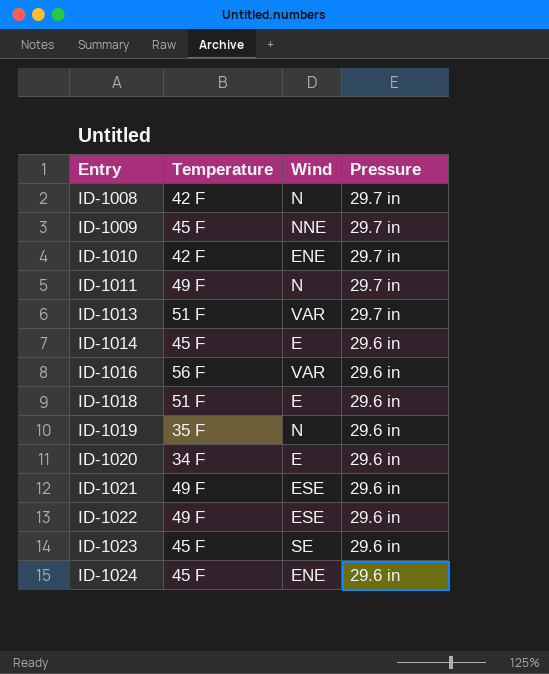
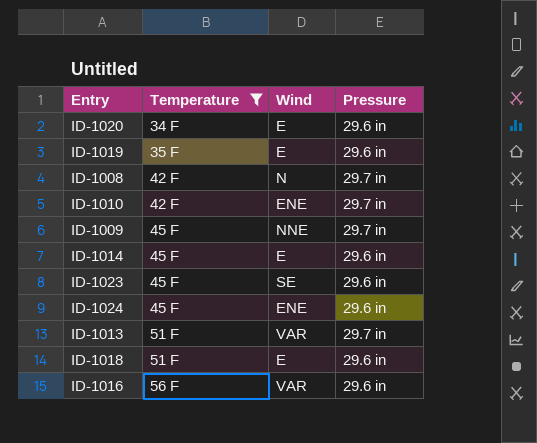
filter: none -> Temperature != 49 F
row order: Entry ascending -> Temperature ascending
ID-1019 | Wind: N -> E

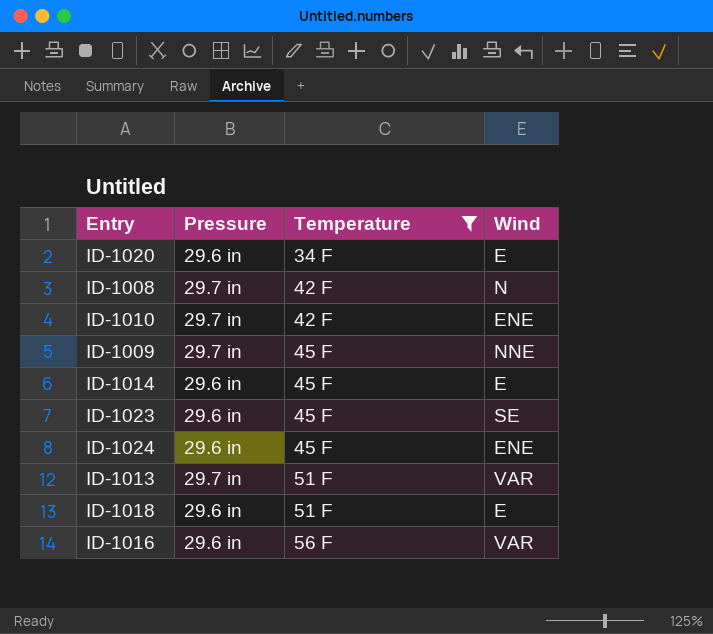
column Pressure | position: 4 -> 2
row ID-1019: 35 F | E | 29.6 in -> none

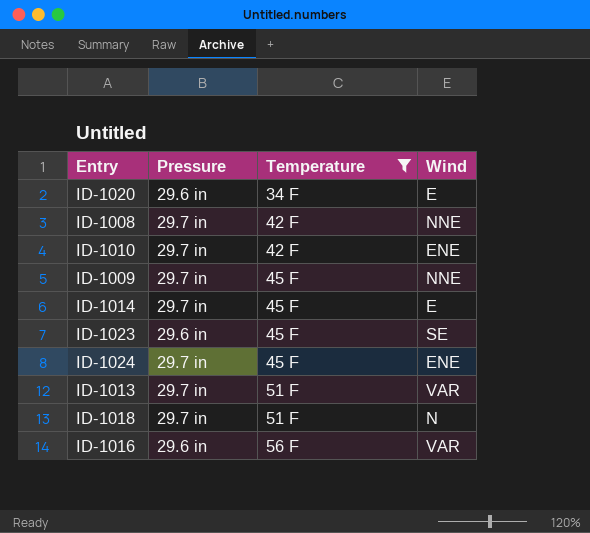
ID-1008 | Wind: N -> NNE
ID-1014 | Pressure: 29.6 in -> 29.7 in
ID-1024 | Pressure: 29.6 in -> 29.7 in
ID-1018 | Pressure: 29.6 in -> 29.7 in
ID-1018 | Wind: E -> N

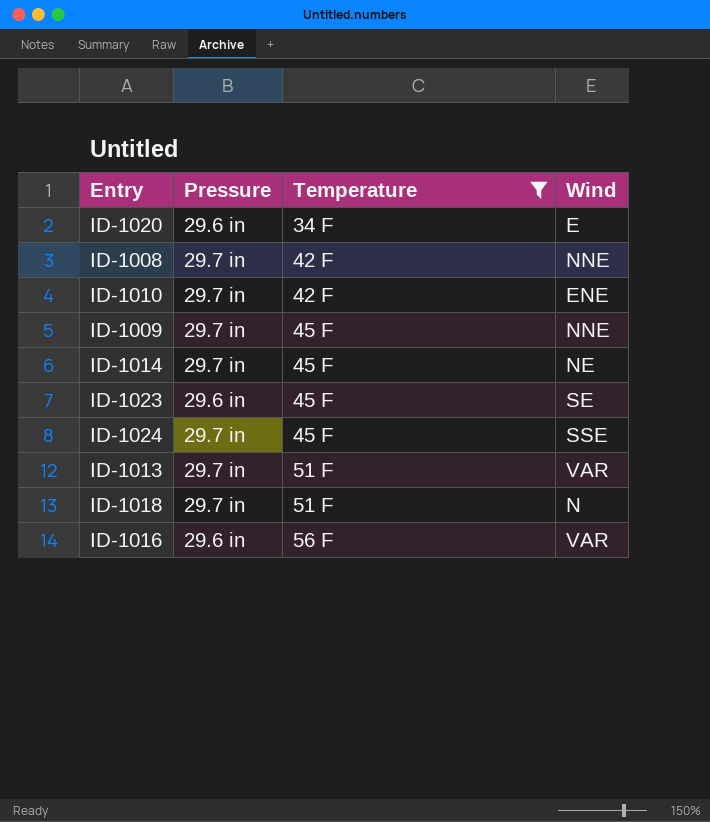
ID-1014 | Wind: E -> NE
ID-1024 | Wind: ENE -> SSE

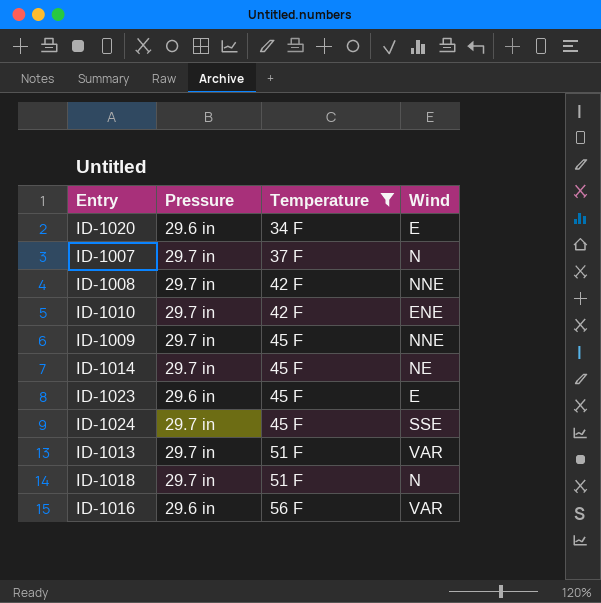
row ID-1007: none -> 29.7 in | 37 F | N
ID-1023 | Wind: SE -> E

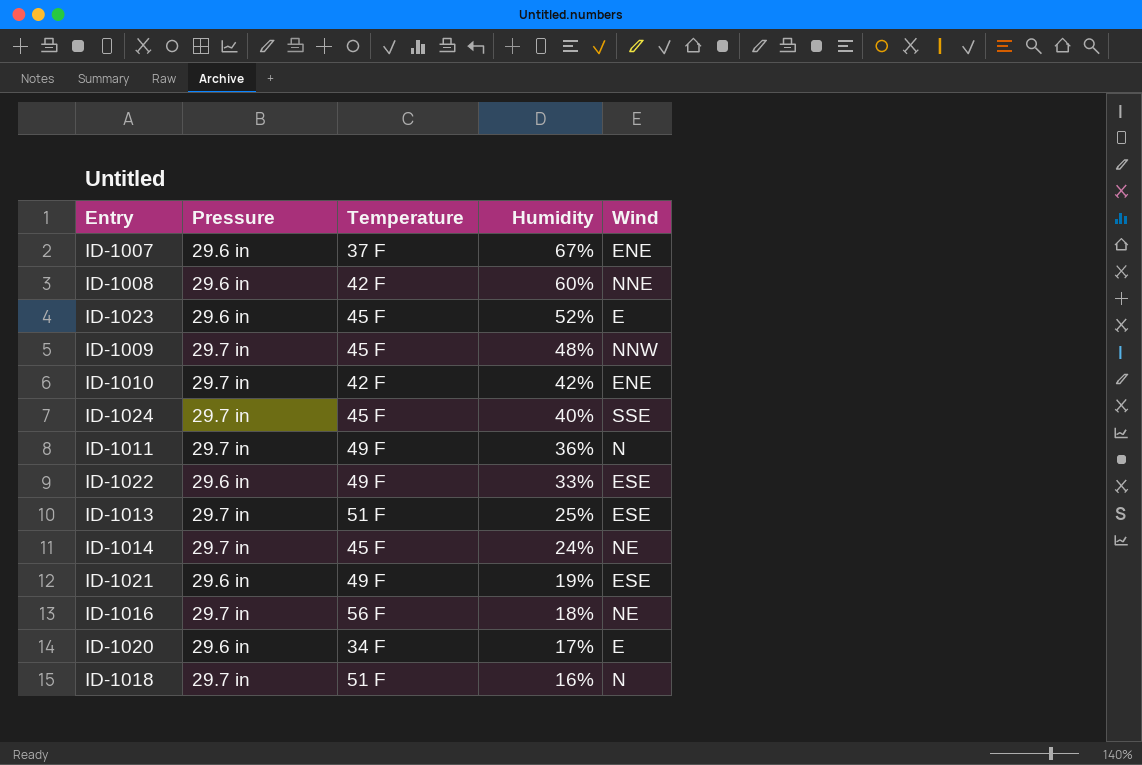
filter: Temperature != 49 F -> none
row order: Temperature ascending -> Humidity descending
column Humidity | position: none -> 4
ID-1007 | Pressure: 29.7 in -> 29.6 in
ID-1007 | Wind: N -> ENE
ID-1008 | Pressure: 29.7 in -> 29.6 in
ID-1009 | Wind: NNE -> NNW
ID-1013 | Wind: VAR -> ESE
ID-1016 | Pressure: 29.6 in -> 29.7 in
ID-1016 | Wind: VAR -> NE

